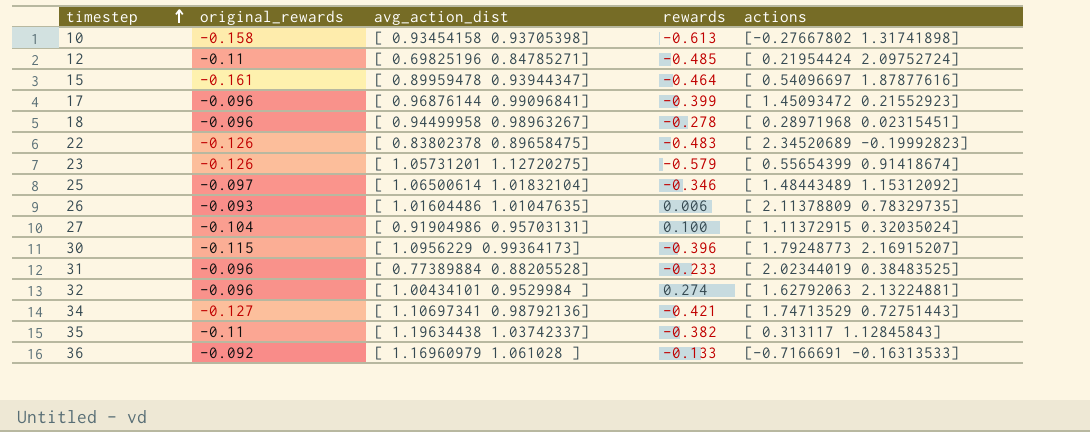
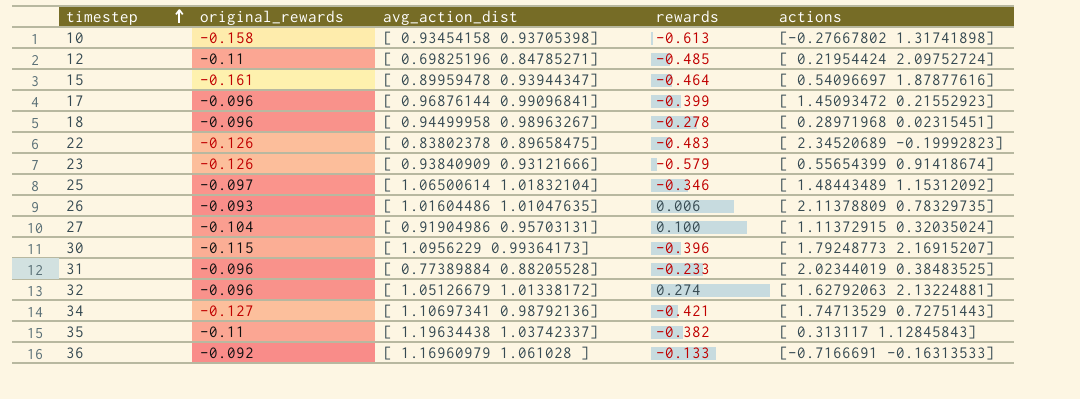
23 | avg_action_dist: [ 1.05731201 1.12720275] -> [ 0.93840909 0.93121666]
32 | avg_action_dist: [ 1.00434101 0.9529984 ] -> [ 1.05126679 1.01338172]

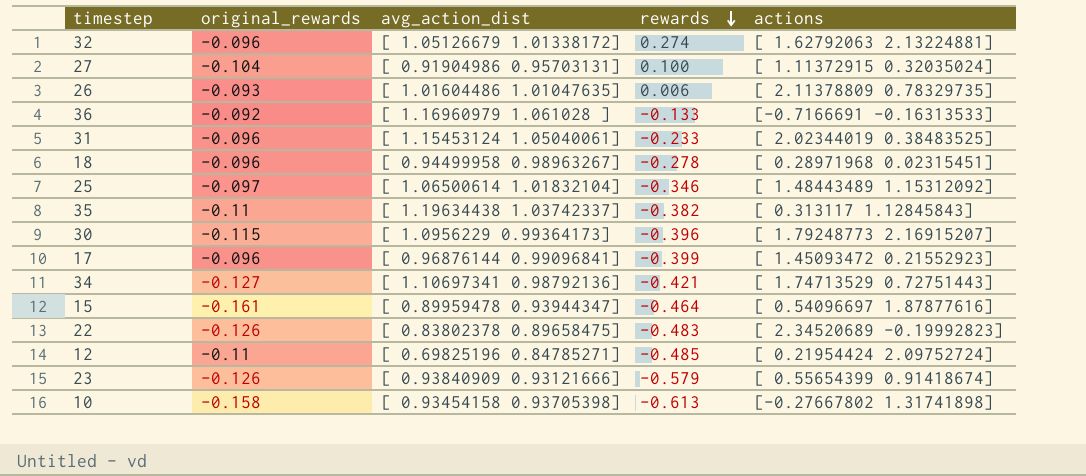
row order: timestep ascending -> rewards descending
31 | avg_action_dist: [ 0.77389884 0.88205528] -> [ 1.15453124 1.05040061]

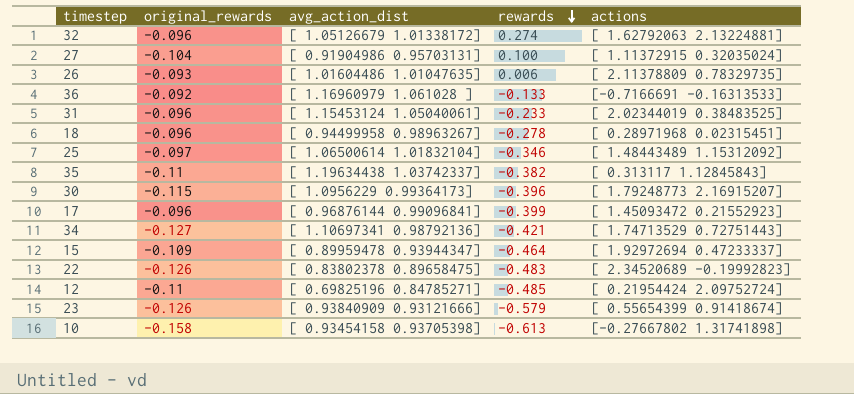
15 | original_rewards: -0.161 -> -0.109
15 | actions: [ 0.54096697 1.87877616] -> [ 1.92972694 0.47233337]

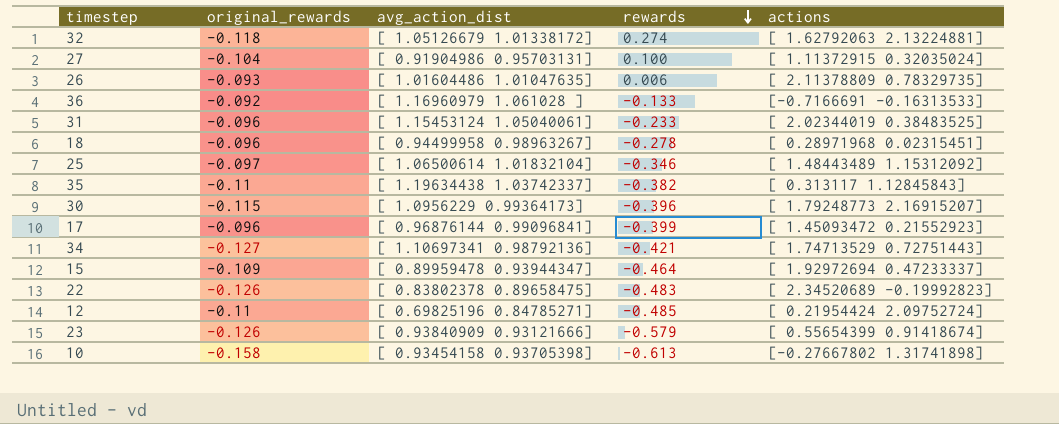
32 | original_rewards: -0.096 -> -0.118

